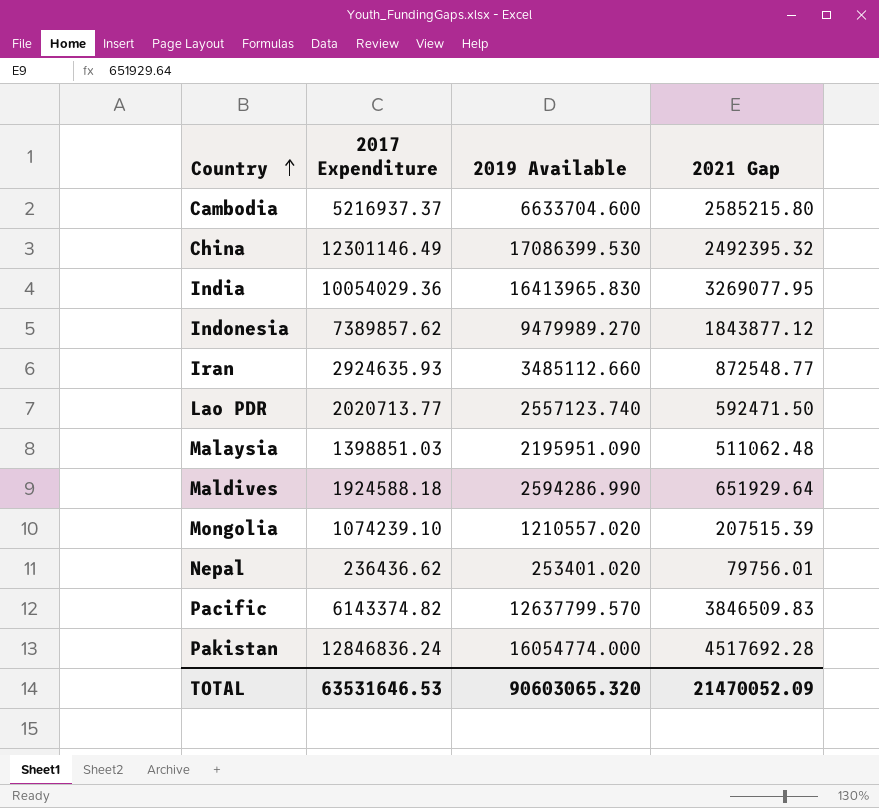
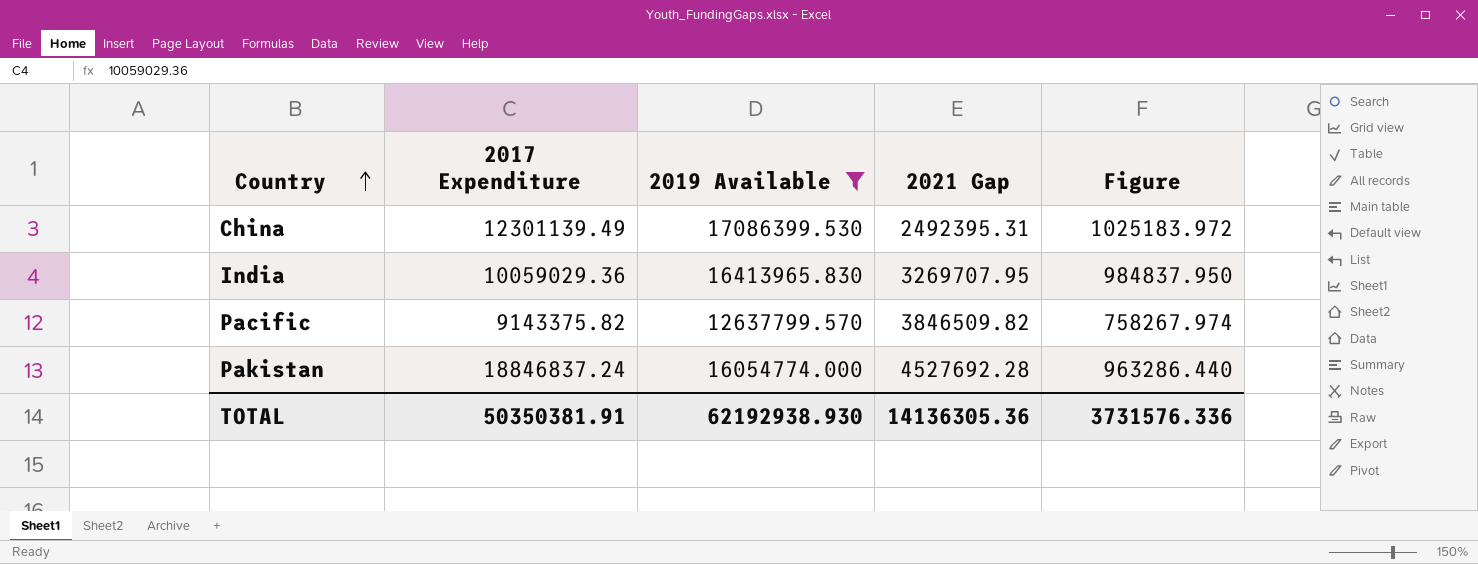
filter: none -> 2019 Available >= 12637799.570
column Figure | formula: none -> [2019 Available] * 0.06
China | 2017 Expenditure: 12301146.49 -> 12301139.49
China | 2021 Gap: 2492395.32 -> 2492395.31
India | 2017 Expenditure: 10054029.36 -> 10059029.36
India | 2021 Gap: 3269077.95 -> 3269707.95
Pacific | 2017 Expenditure: 6143374.82 -> 9143375.82
Pacific | 2021 Gap: 3846509.83 -> 3846509.82
Pakistan | 2017 Expenditure: 12846836.24 -> 18846837.24
Pakistan | 2021 Gap: 4517692.28 -> 4527692.28
TOTAL | 2017 Expenditure: 63531646.53 -> 50350381.91
TOTAL | 2019 Available: 90603065.320 -> 62192938.930
TOTAL | 2021 Gap: 21470052.09 -> 14136305.36

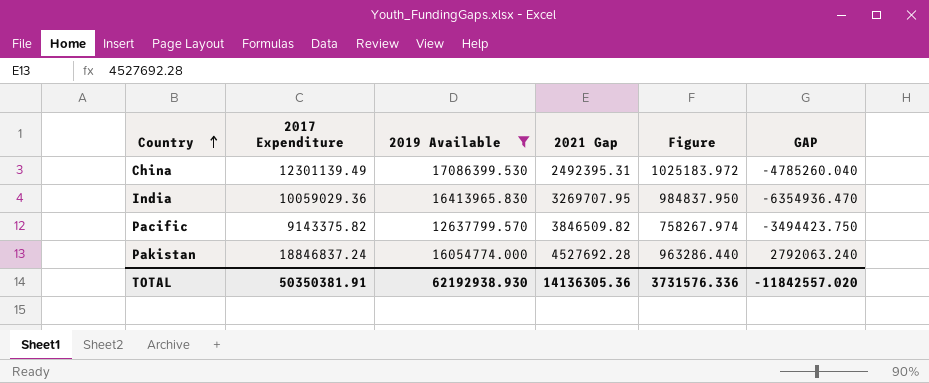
column GAP | formula: none -> [2017 Expenditure] - [2019 Available]

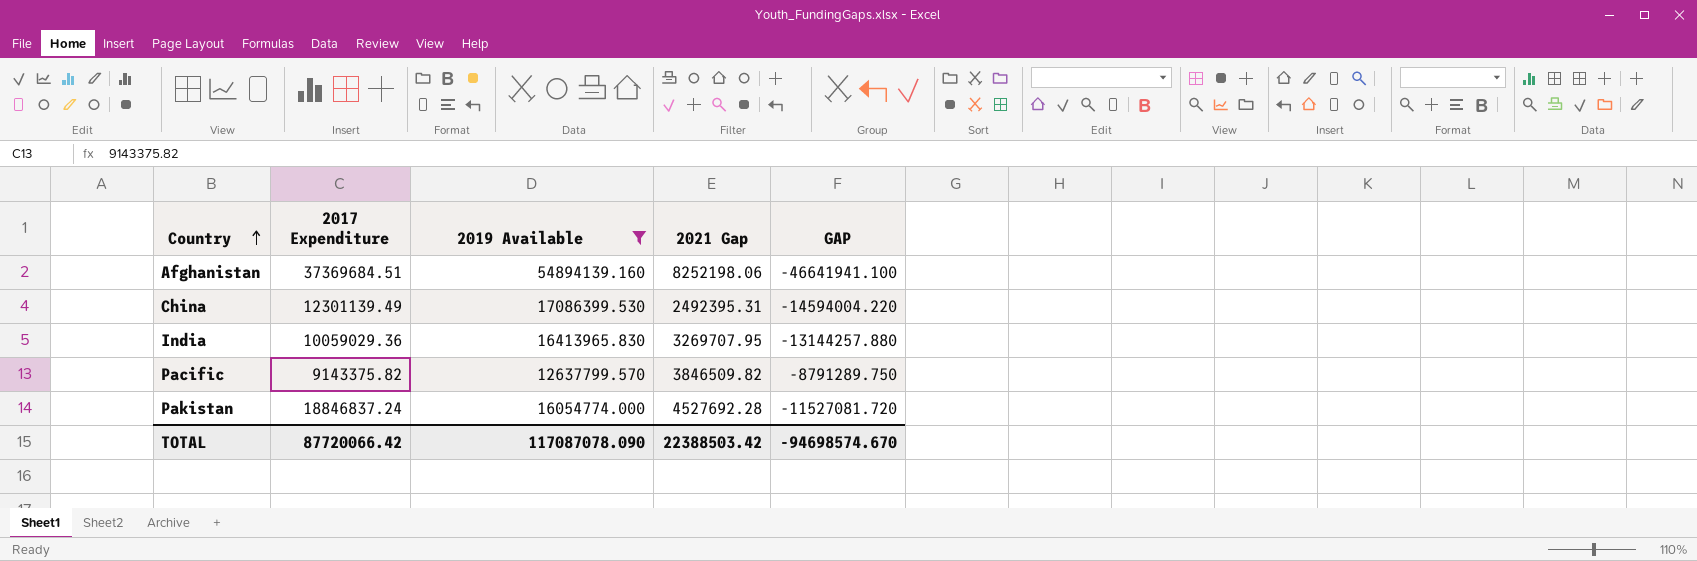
column Figure | formula: [2019 Available] * 0.06 -> none
column GAP | formula: [2017 Expenditure] - [2019 Available] -> [2021 Gap] - [2019 Available]
row Afghanistan: none -> 37369684.51 | 54894139.160 | 8252198.06 | -46641941.100
TOTAL | 2017 Expenditure: 50350381.91 -> 87720066.42
TOTAL | 2019 Available: 62192938.930 -> 117087078.090
TOTAL | 2021 Gap: 14136305.36 -> 22388503.42
TOTAL | GAP: -11842557.020 -> -94698574.670

